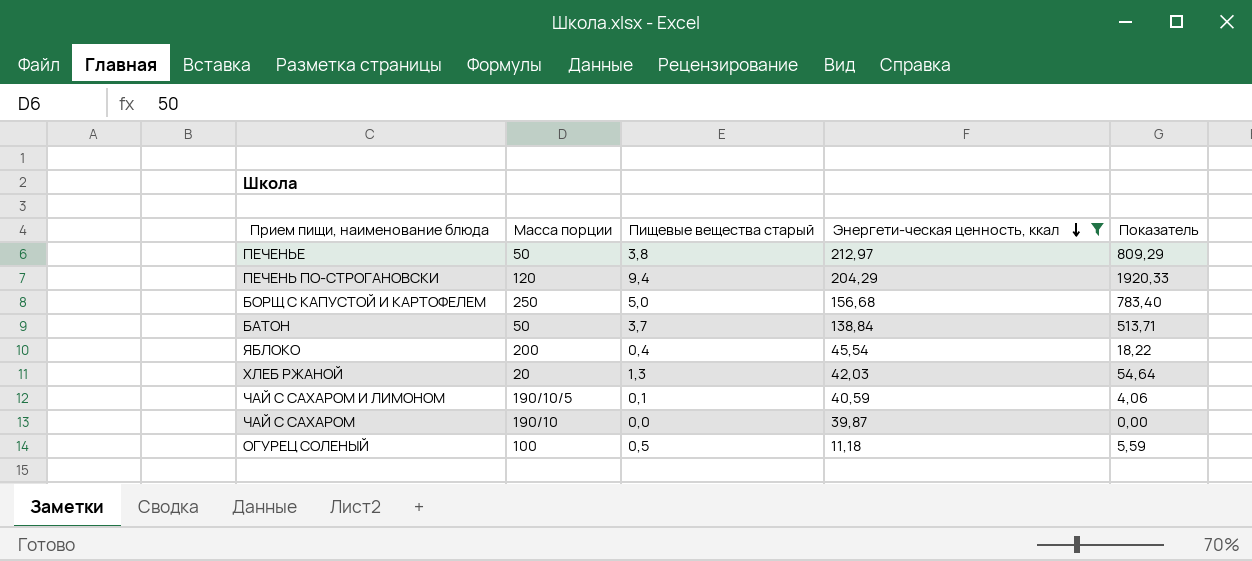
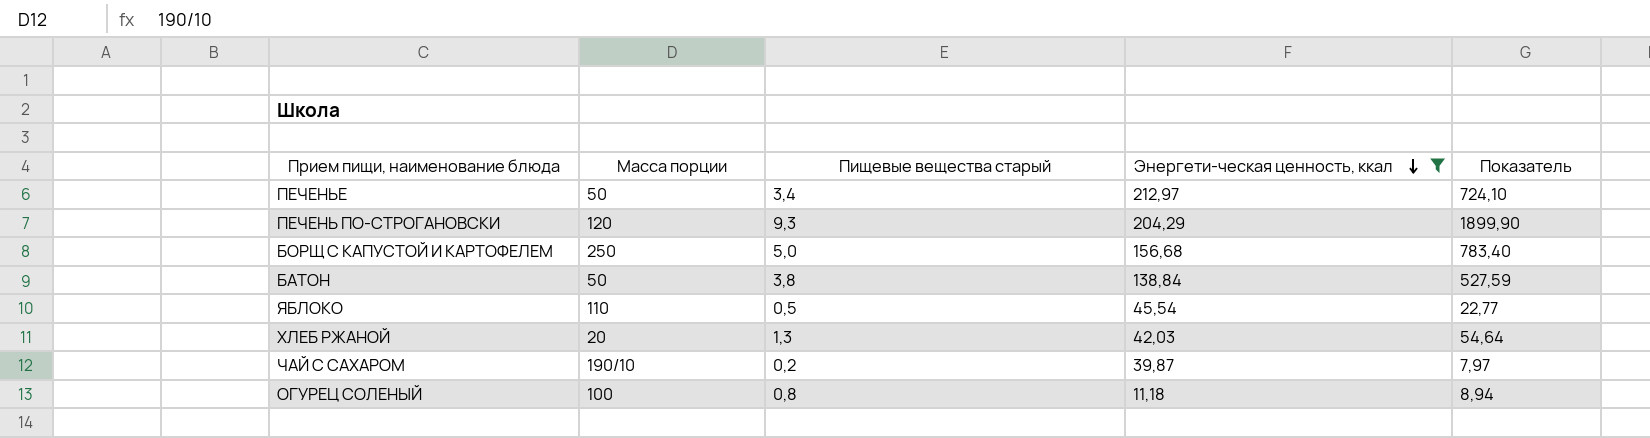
row ЧАЙ С САХАРОМ И ЛИМОНОМ: 190/10/5 | 0,1 | 40,59 | 4,06 -> none
ПЕЧЕНЬЕ | Пищевые вещества старый: 3,8 -> 3,4
ПЕЧЕНЬЕ | Показатель: 809,29 -> 724,10
ПЕЧЕНЬ ПО-СТРОГАНОВСКИ | Пищевые вещества старый: 9,4 -> 9,3
ПЕЧЕНЬ ПО-СТРОГАНОВСКИ | Показатель: 1920,33 -> 1899,90
БАТОН | Пищевые вещества старый: 3,7 -> 3,8
БАТОН | Показатель: 513,71 -> 527,59
ЯБЛОКО | Масса порции: 200 -> 110
ЯБЛОКО | Пищевые вещества старый: 0,4 -> 0,5
ЯБЛОКО | Показатель: 18,22 -> 22,77
ЧАЙ С САХАРОМ | Пищевые вещества старый: 0,0 -> 0,2
ЧАЙ С САХАРОМ | Показатель: 0,00 -> 7,97
ОГУРЕЦ СОЛЕНЫЙ | Пищевые вещества старый: 0,5 -> 0,8
ОГУРЕЦ СОЛЕНЫЙ | Показатель: 5,59 -> 8,94

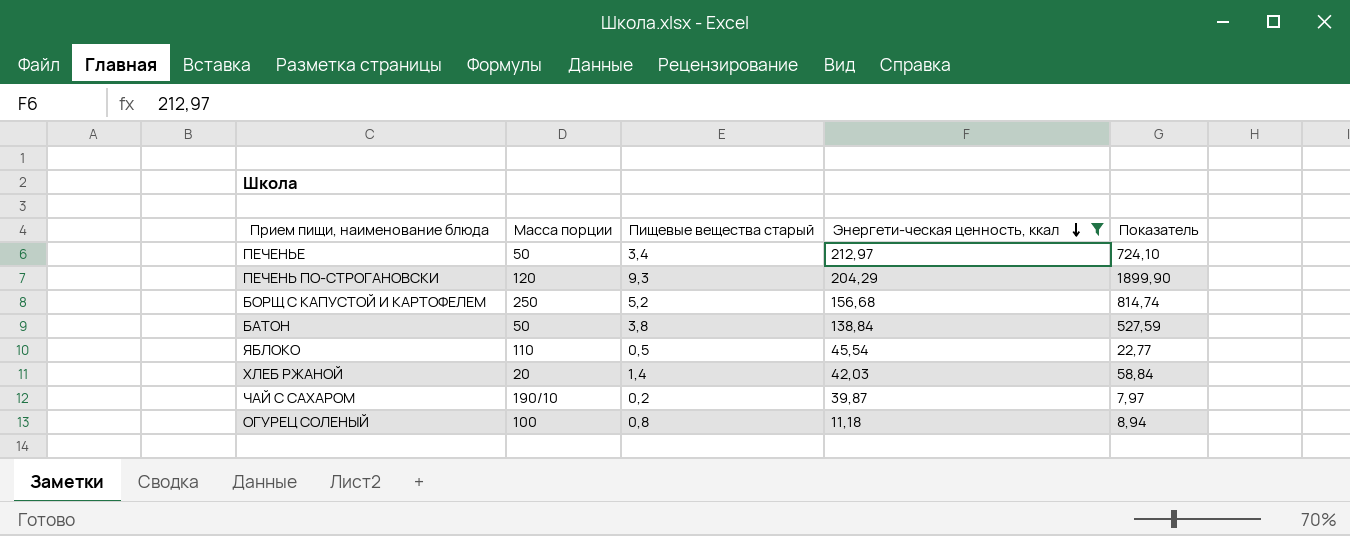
БОРЩ С КАПУСТОЙ И КАРТОФЕЛЕМ | Пищевые вещества старый: 5,0 -> 5,2
БОРЩ С КАПУСТОЙ И КАРТОФЕЛЕМ | Показатель: 783,40 -> 814,74
ХЛЕБ РЖАНОЙ | Пищевые вещества старый: 1,3 -> 1,4
ХЛЕБ РЖАНОЙ | Показатель: 54,64 -> 58,84

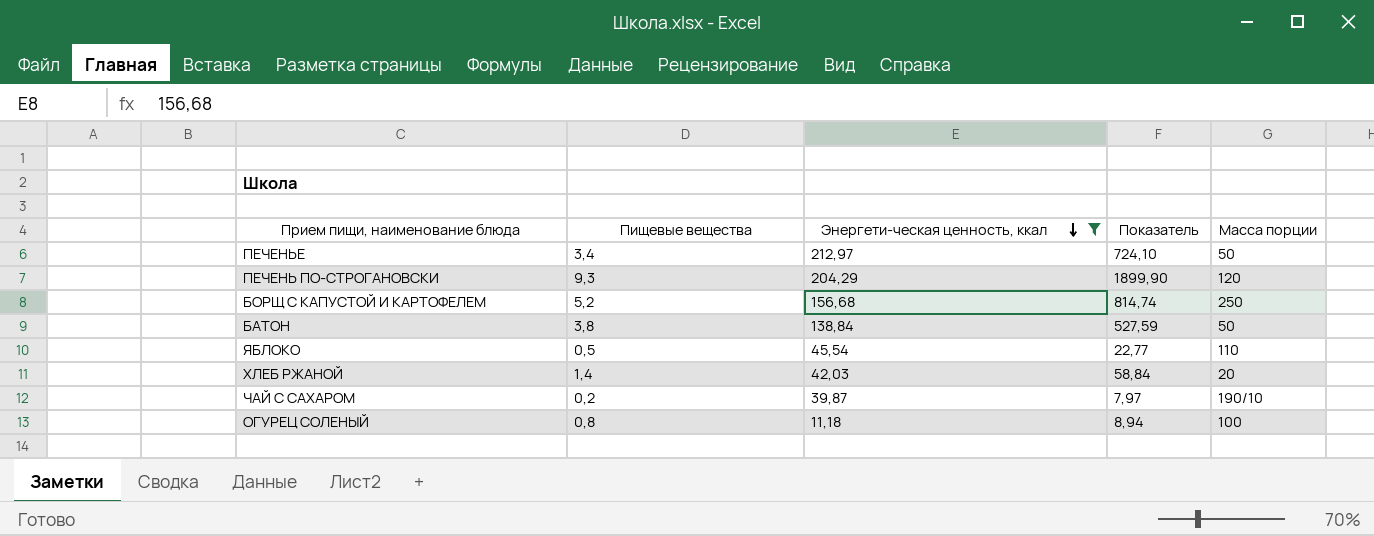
column name: Пищевые вещества старый -> Пищевые вещества
column Масса порции | position: 2 -> 5

